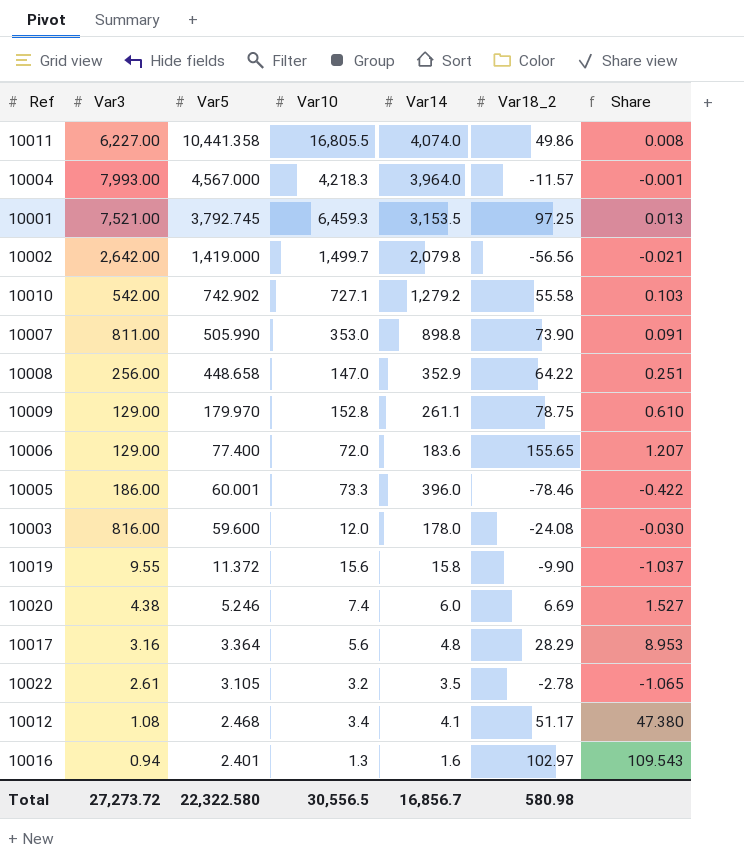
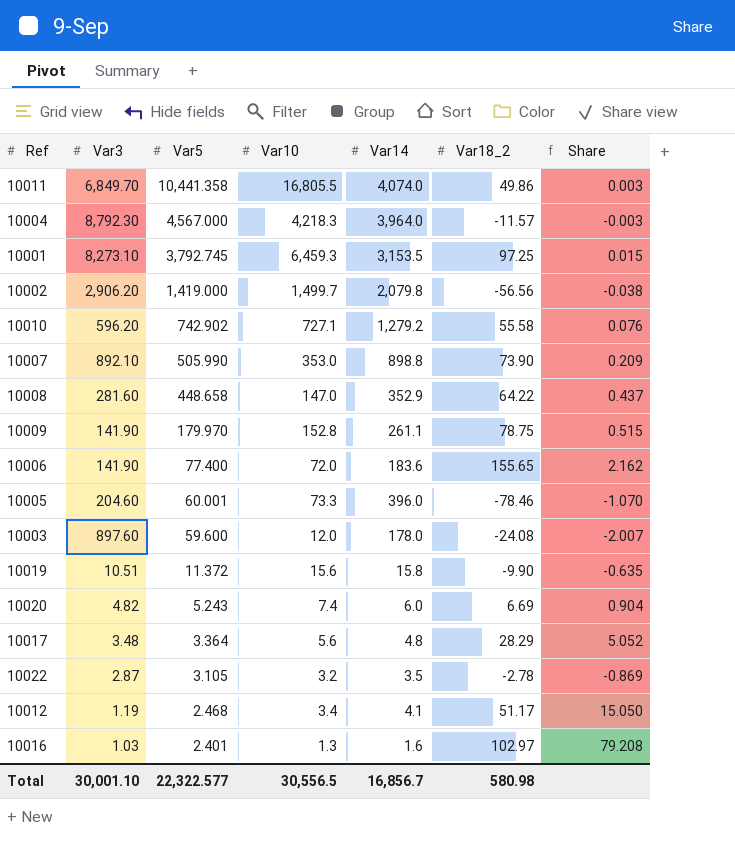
column Share | formula: [Var18_2] / [Var3] -> [Var18_2] / [Var10]
10011 | Var3: 6,227.00 -> 6,849.70
10004 | Var3: 7,993.00 -> 8,792.30
10001 | Var3: 7,521.00 -> 8,273.10
10002 | Var3: 2,642.00 -> 2,906.20
10010 | Var3: 542.00 -> 596.20
10007 | Var3: 811.00 -> 892.10
10008 | Var3: 256.00 -> 281.60
10009 | Var3: 129.00 -> 141.90
10006 | Var3: 129.00 -> 141.90
10005 | Var3: 186.00 -> 204.60
10003 | Var3: 816.00 -> 897.60
10019 | Var3: 9.55 -> 10.51
10020 | Var3: 4.38 -> 4.82
10020 | Var5: 5.246 -> 5.243
10017 | Var3: 3.16 -> 3.48
10022 | Var3: 2.61 -> 2.87
10012 | Var3: 1.08 -> 1.19
10016 | Var3: 0.94 -> 1.03
Total | Var3: 27,273.72 -> 30,001.10
Total | Var5: 22,322.580 -> 22,322.577

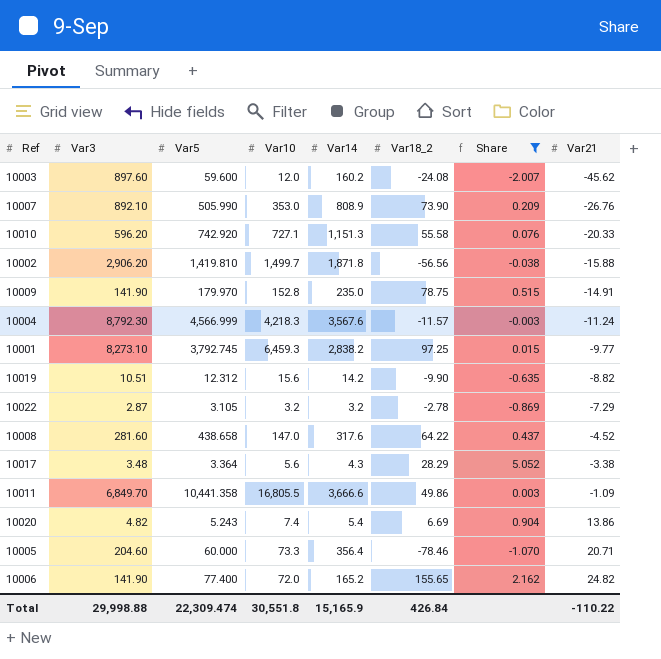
filter: none -> Share <= 5.052
row order: Var5 descending -> Var21 ascending
column Var21 | position: none -> 8
10003 | Var14: 178.0 -> 160.2
10007 | Var14: 898.8 -> 808.9
10010 | Var5: 742.902 -> 742.920
10010 | Var14: 1,279.2 -> 1,151.3
10002 | Var5: 1,419.000 -> 1,419.810
10002 | Var14: 2,079.8 -> 1,871.8
10009 | Var14: 261.1 -> 235.0
10004 | Var5: 4,567.000 -> 4,566.999
10004 | Var14: 3,964.0 -> 3,567.6
10001 | Var14: 3,153.5 -> 2,838.2
10019 | Var5: 11.372 -> 12.312
10019 | Var14: 15.8 -> 14.2
10022 | Var14: 3.5 -> 3.2
10008 | Var5: 448.658 -> 438.658
10008 | Var14: 352.9 -> 317.6
10017 | Var14: 4.8 -> 4.3
10011 | Var14: 4,074.0 -> 3,666.6
10020 | Var14: 6.0 -> 5.4
10005 | Var5: 60.001 -> 60.000
10005 | Var14: 396.0 -> 356.4
10006 | Var14: 183.6 -> 165.2
Total | Var3: 30,001.10 -> 29,998.88
Total | Var5: 22,322.577 -> 22,309.474
Total | Var10: 30,556.5 -> 30,551.8
Total | Var14: 16,856.7 -> 15,165.9
Total | Var18_2: 580.98 -> 426.84

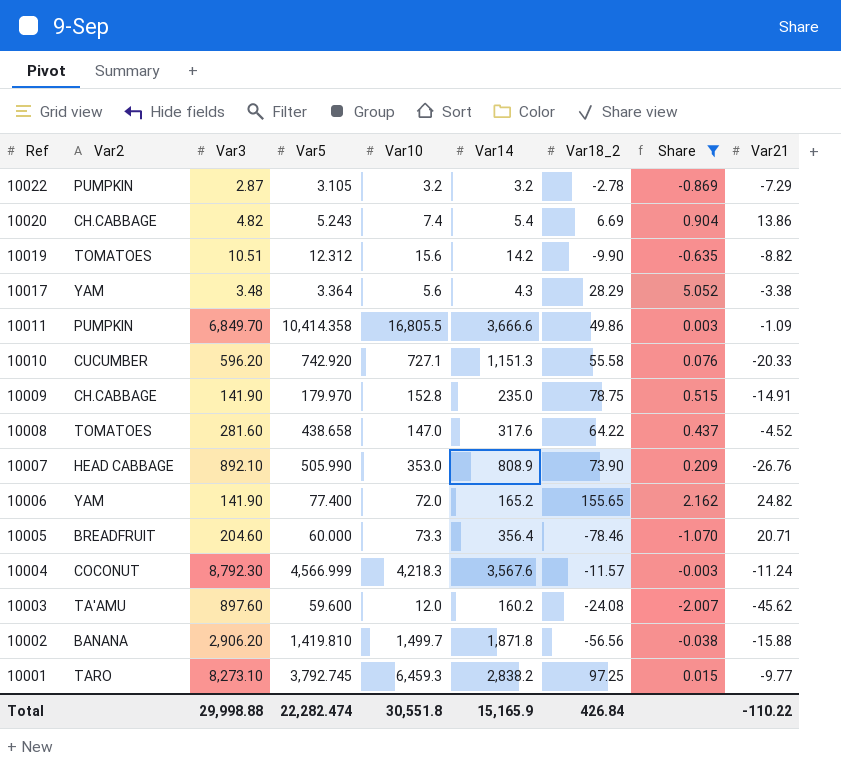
row order: Var21 ascending -> Ref descending
column Var2 | position: none -> 2
10011 | Var5: 10,441.358 -> 10,414.358
Total | Var5: 22,309.474 -> 22,282.474

